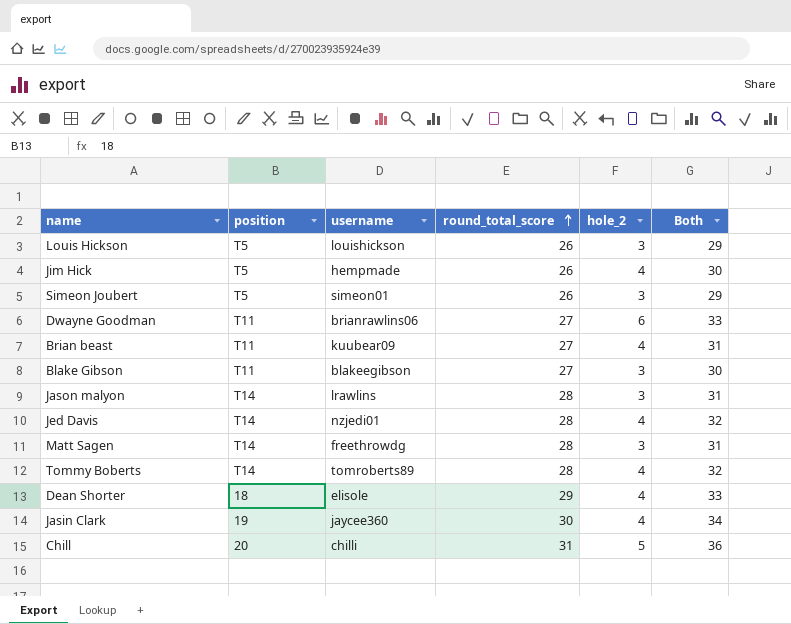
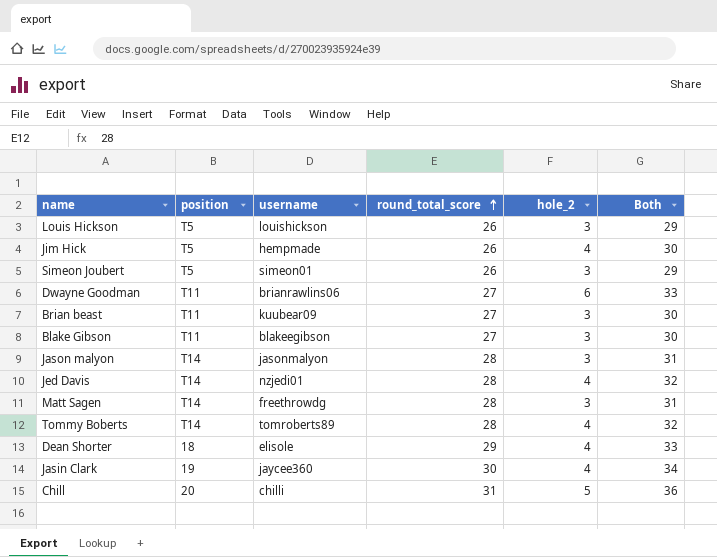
Brian beast | hole_2: 4 -> 3
Brian beast | Both: 31 -> 30
Jason malyon | username: lrawlins -> jasonmalyon

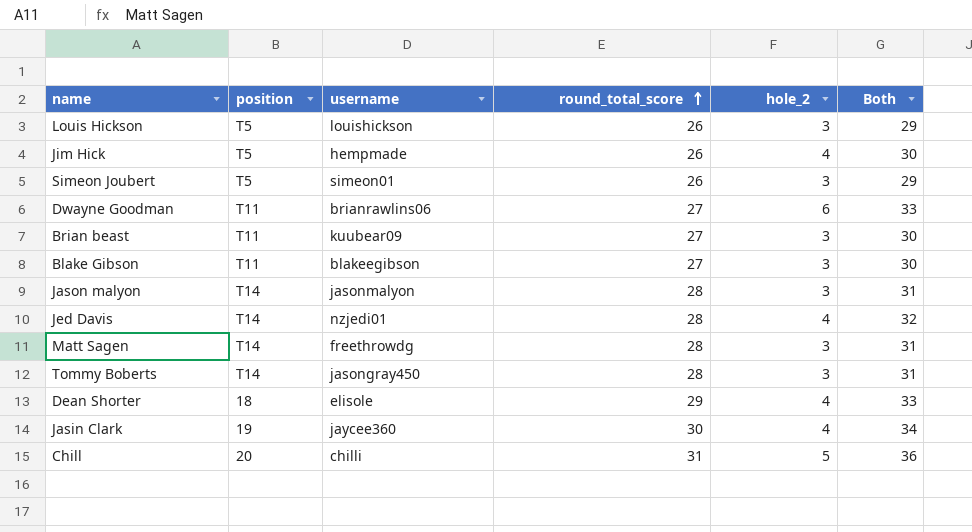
Tommy Boberts | username: tomroberts89 -> jasongray450
Tommy Boberts | hole_2: 4 -> 3
Tommy Boberts | Both: 32 -> 31

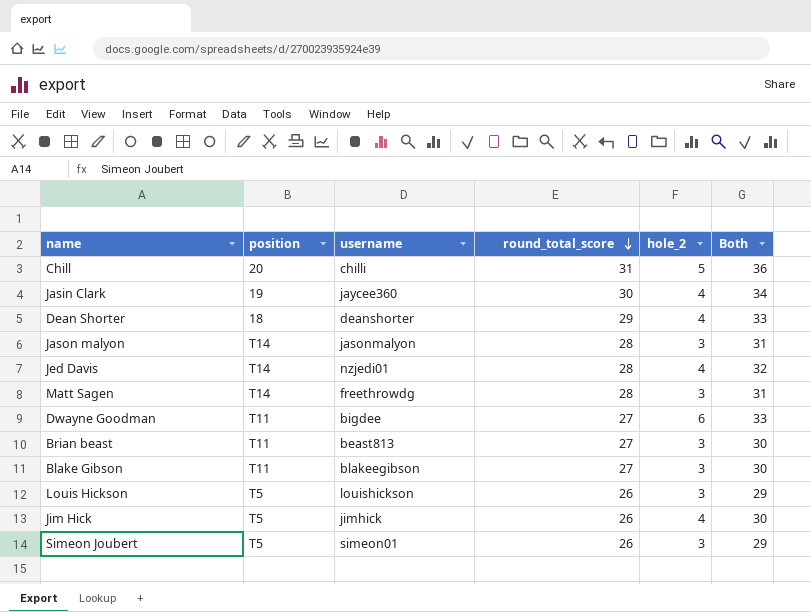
row order: round_total_score ascending -> round_total_score descending
row Tommy Boberts: T14 | jasongray450 | 28 | 3 | 31 -> none
Dean Shorter | username: elisole -> deanshorter
Dwayne Goodman | username: brianrawlins06 -> bigdee
Brian beast | username: kuubear09 -> beast813
Jim Hick | username: hempmade -> jimhick

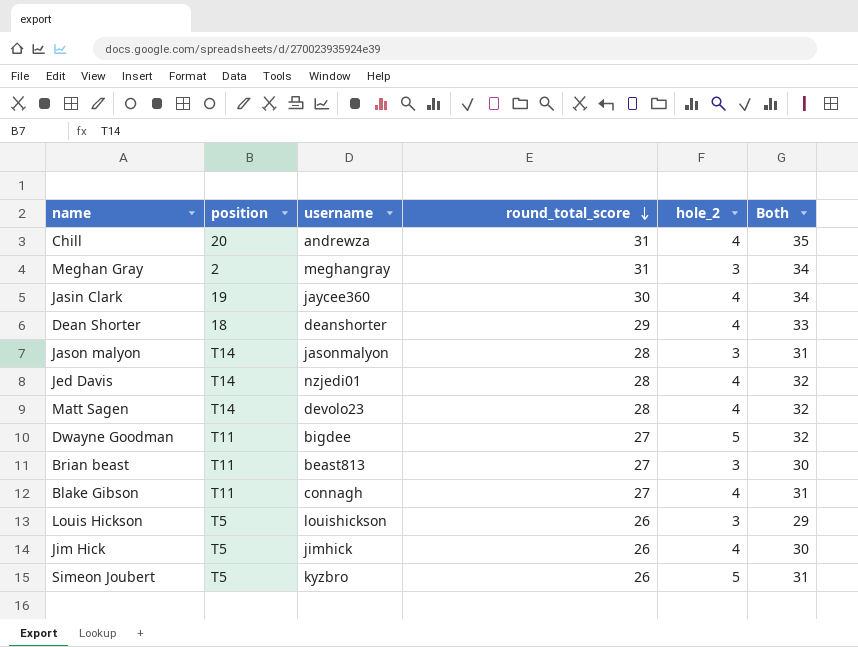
Chill | username: chilli -> andrewza
Chill | hole_2: 5 -> 4
Chill | Both: 36 -> 35
row Meghan Gray: none -> 2 | meghangray | 31 | 3 | 34
Matt Sagen | username: freethrowdg -> devolo23
Matt Sagen | hole_2: 3 -> 4
Matt Sagen | Both: 31 -> 32
Dwayne Goodman | hole_2: 6 -> 5
Dwayne Goodman | Both: 33 -> 32
Blake Gibson | username: blakeegibson -> connagh
Blake Gibson | hole_2: 3 -> 4
Blake Gibson | Both: 30 -> 31
Simeon Joubert | username: simeon01 -> kyzbro
Simeon Joubert | hole_2: 3 -> 5
Simeon Joubert | Both: 29 -> 31

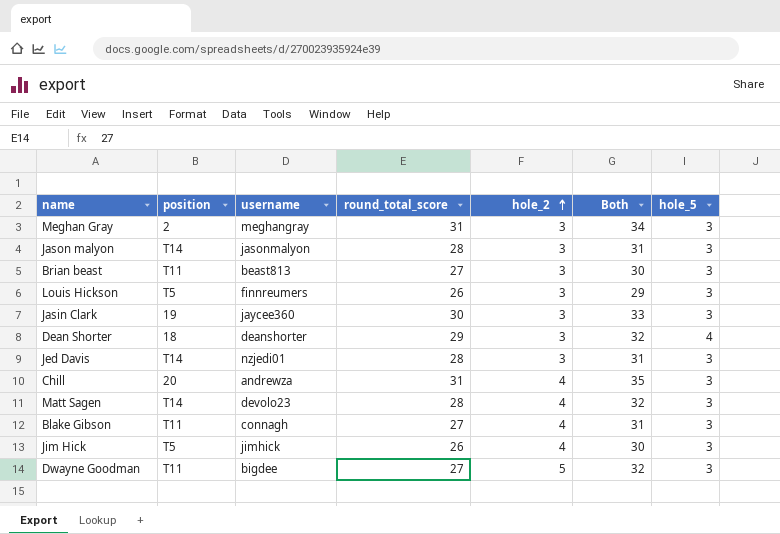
row order: round_total_score descending -> hole_2 ascending
column hole_5 | position: none -> 7
row Simeon Joubert: T5 | kyzbro | 26 | 5 | 31 -> none
Louis Hickson | username: louishickson -> finnreumers
Jasin Clark | hole_2: 4 -> 3
Jasin Clark | Both: 34 -> 33
Dean Shorter | hole_2: 4 -> 3
Dean Shorter | Both: 33 -> 32
Jed Davis | hole_2: 4 -> 3
Jed Davis | Both: 32 -> 31

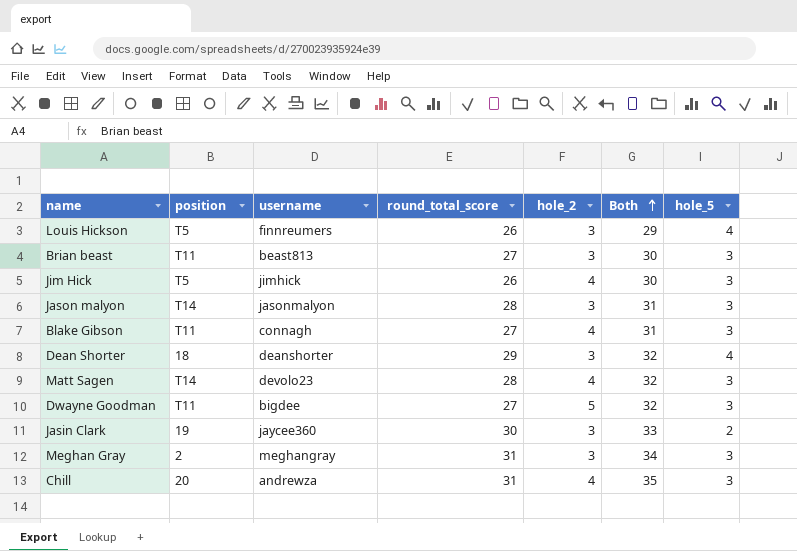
row order: hole_2 ascending -> Both ascending
row Jed Davis: T14 | nzjedi01 | 28 | 3 | 31 | 3 -> none
Louis Hickson | hole_5: 3 -> 4
Jasin Clark | hole_5: 3 -> 2

